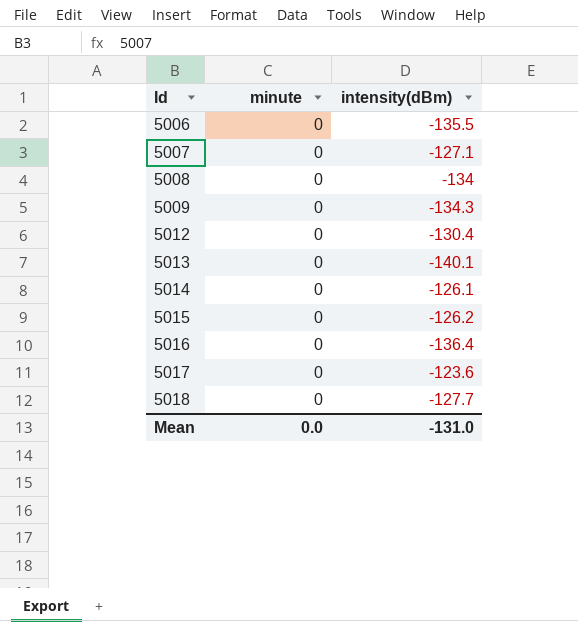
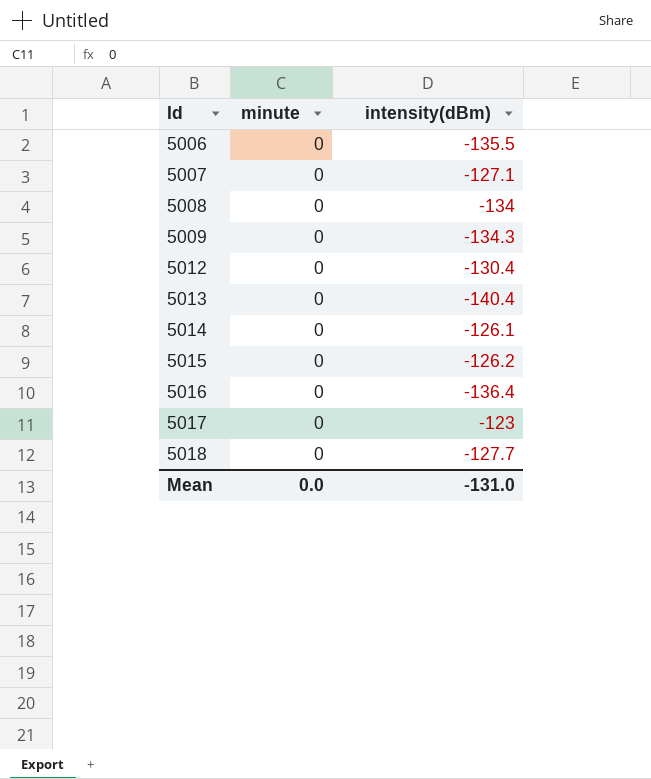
5013 | intensity(dBm): -140.1 -> -140.4
5017 | intensity(dBm): -123.6 -> -123

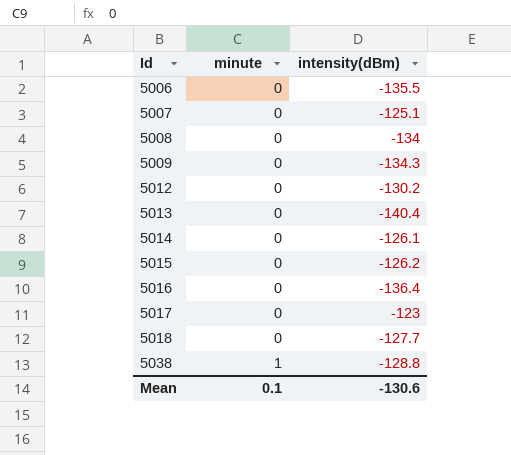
5007 | intensity(dBm): -127.1 -> -125.1
5012 | intensity(dBm): -130.4 -> -130.2
row 5038: none -> 1 | -128.8
Mean | minute: 0.0 -> 0.1
Mean | intensity(dBm): -131.0 -> -130.6

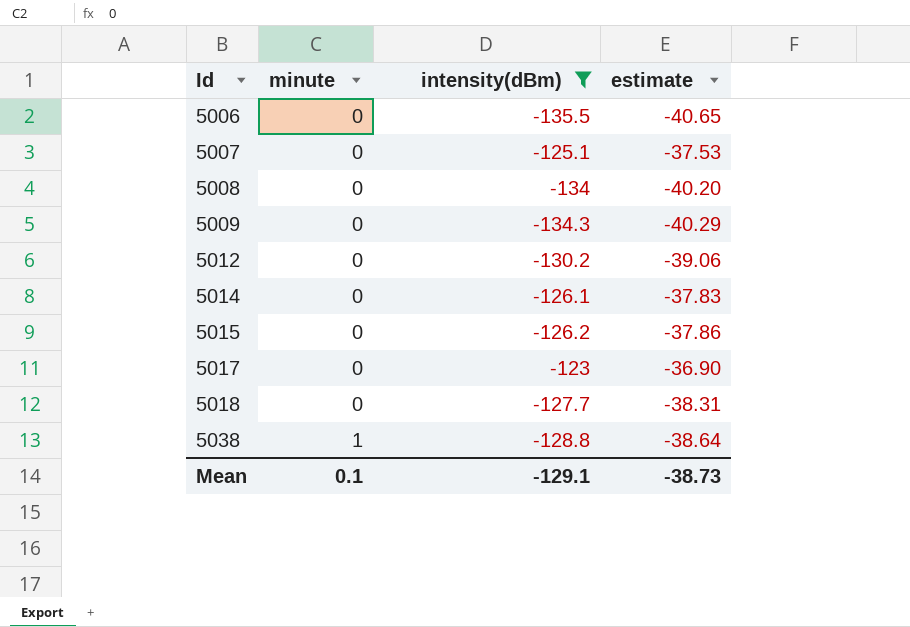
filter: none -> intensity(dBm) >= -135.5
column estimate | formula: none -> [intensity(dBm)] * 0.3
Mean | intensity(dBm): -130.6 -> -129.1

